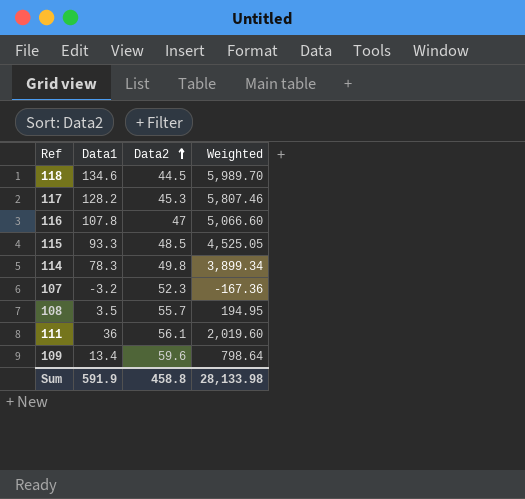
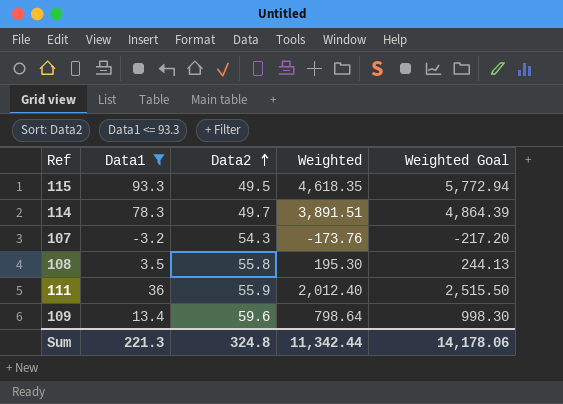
filter: none -> Data1 <= 93.3
column Weighted Goal | formula: none -> [Weighted] * 1.25
115 | Data2: 48.5 -> 49.5
115 | Weighted: 4,525.05 -> 4,618.35
114 | Data2: 49.8 -> 49.7
114 | Weighted: 3,899.34 -> 3,891.51
107 | Data2: 52.3 -> 54.3
107 | Weighted: -167.36 -> -173.76
108 | Data2: 55.7 -> 55.8
108 | Weighted: 194.95 -> 195.30
111 | Data2: 56.1 -> 55.9
111 | Weighted: 2,019.60 -> 2,012.40
Sum | Data1: 591.9 -> 221.3
Sum | Data2: 458.8 -> 324.8
Sum | Weighted: 28,133.98 -> 11,342.44

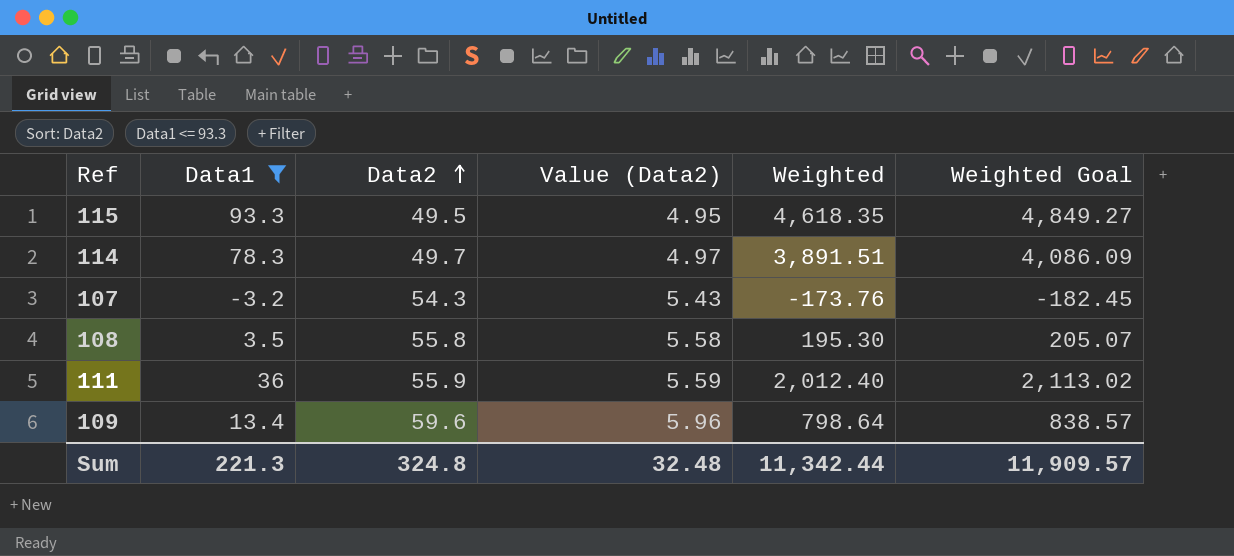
column Value (Data2) | formula: none -> [Data2] * 0.1
column Weighted Goal | formula: [Weighted] * 1.25 -> [Weighted] * 1.05
Sum | Weighted Goal: 14,178.06 -> 11,909.57

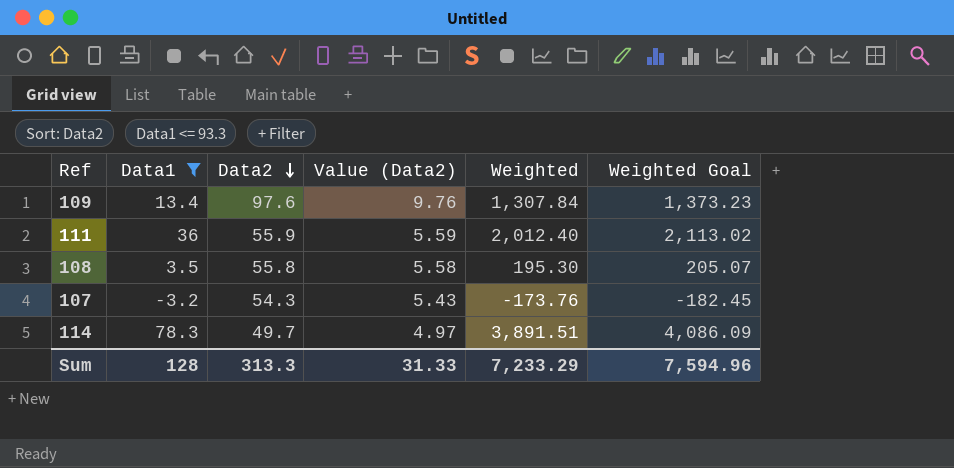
row order: Data2 ascending -> Data2 descending
row 115: 93.3 | 49.5 | 4.95 | 4,618.35 | 4,849.27 -> none
109 | Data2: 59.6 -> 97.6
109 | Value (Data2): 5.96 -> 9.76
109 | Weighted: 798.64 -> 1,307.84
109 | Weighted Goal: 838.57 -> 1,373.23
Sum | Data1: 221.3 -> 128
Sum | Data2: 324.8 -> 313.3
Sum | Value (Data2): 32.48 -> 31.33
Sum | Weighted: 11,342.44 -> 7,233.29
Sum | Weighted Goal: 11,909.57 -> 7,594.96

